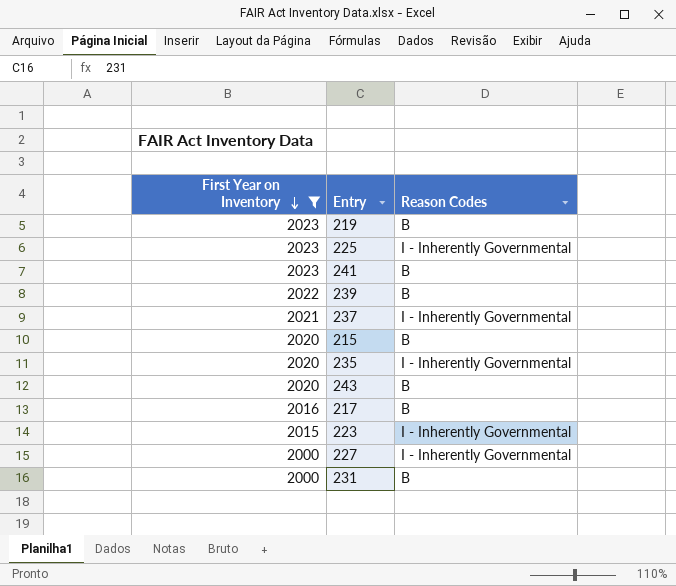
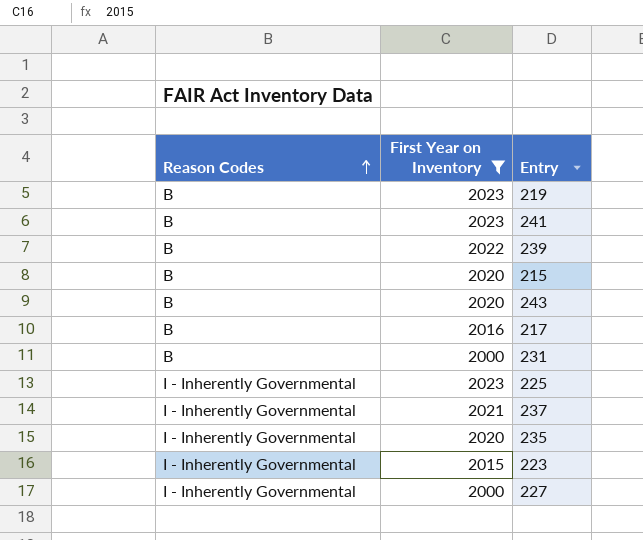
row order: First Year on Inventory descending -> Reason Codes ascending
column Reason Codes | position: 3 -> 1

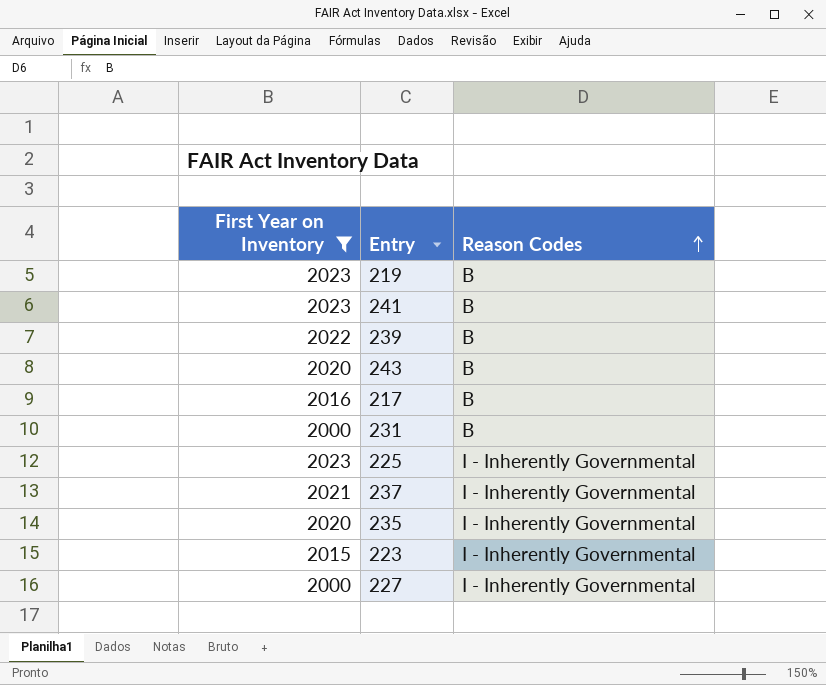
column Reason Codes | position: 1 -> 3
row 215: B | 2020 -> none

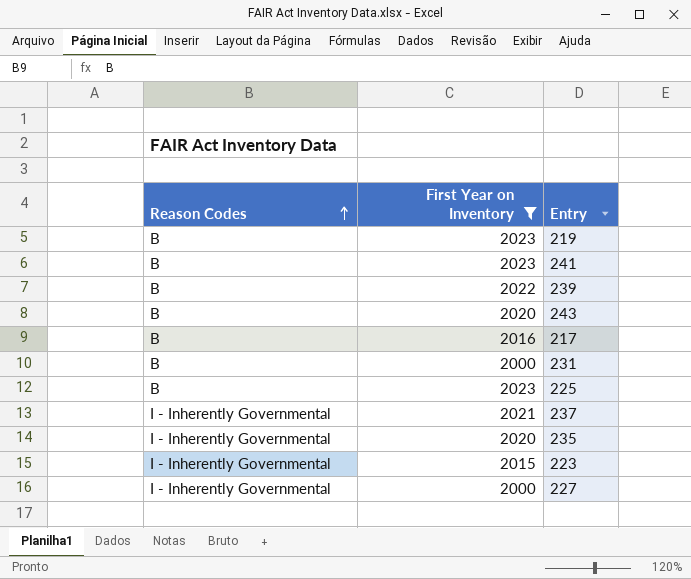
column Reason Codes | position: 3 -> 1
225 | Reason Codes: I - Inherently Governmental -> B

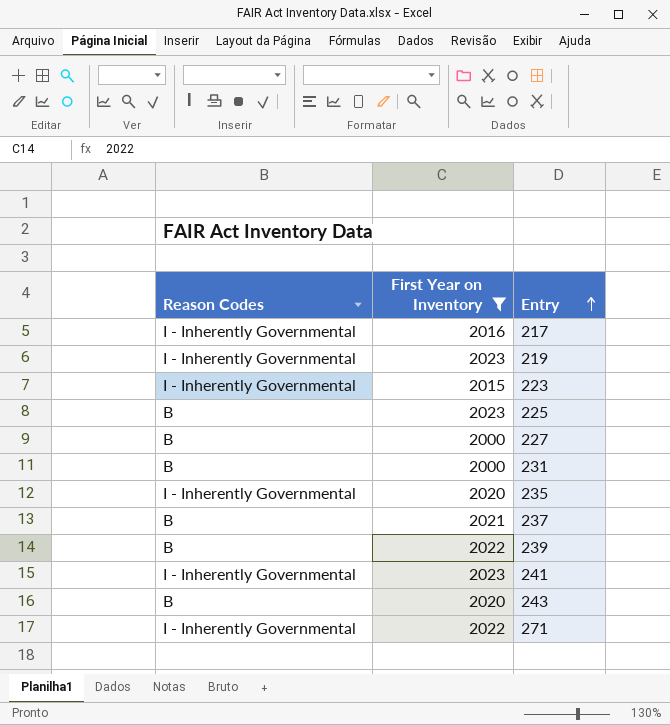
row order: Reason Codes ascending -> Entry ascending
217 | Reason Codes: B -> I - Inherently Governmental
219 | Reason Codes: B -> I - Inherently Governmental
227 | Reason Codes: I - Inherently Governmental -> B
237 | Reason Codes: I - Inherently Governmental -> B
241 | Reason Codes: B -> I - Inherently Governmental
row 271: none -> I - Inherently Governmental | 2022

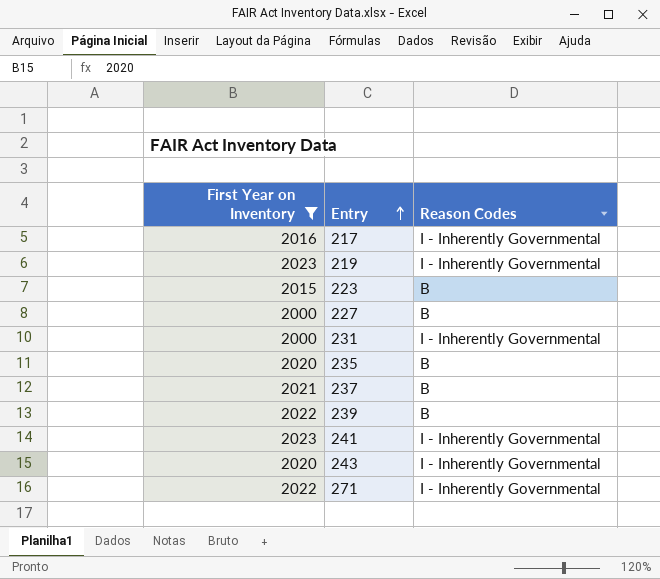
column Reason Codes | position: 1 -> 3
row 225: B | 2023 -> none
223 | Reason Codes: I - Inherently Governmental -> B
231 | Reason Codes: B -> I - Inherently Governmental
235 | Reason Codes: I - Inherently Governmental -> B
243 | Reason Codes: B -> I - Inherently Governmental

